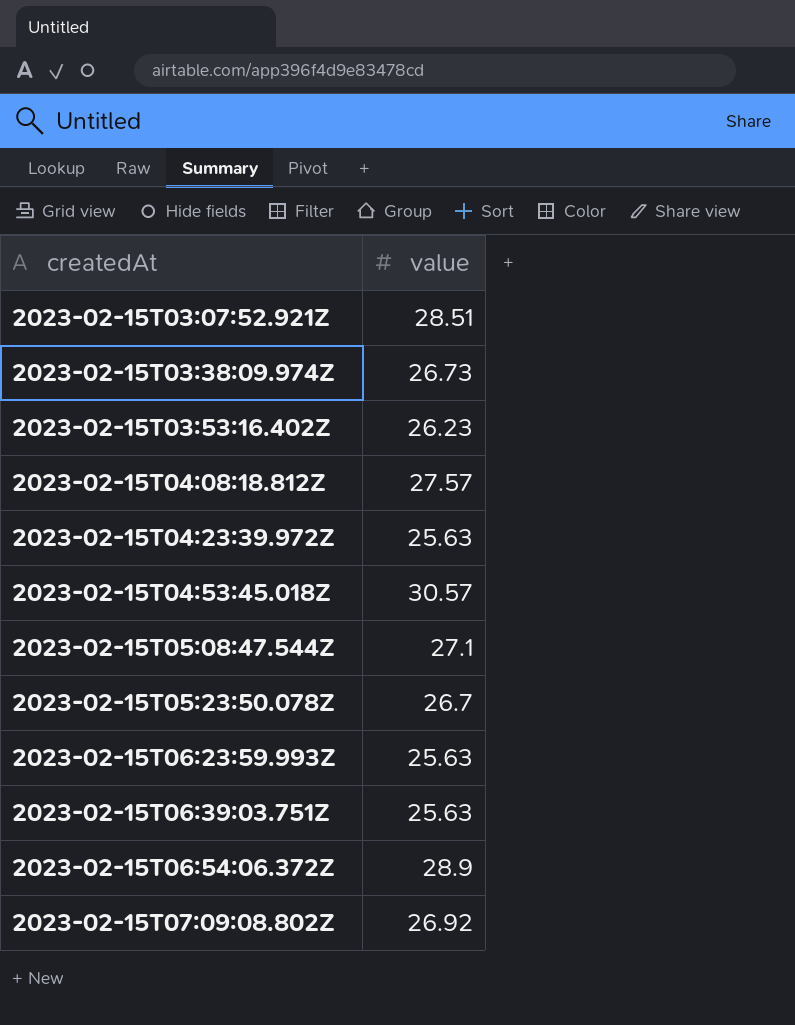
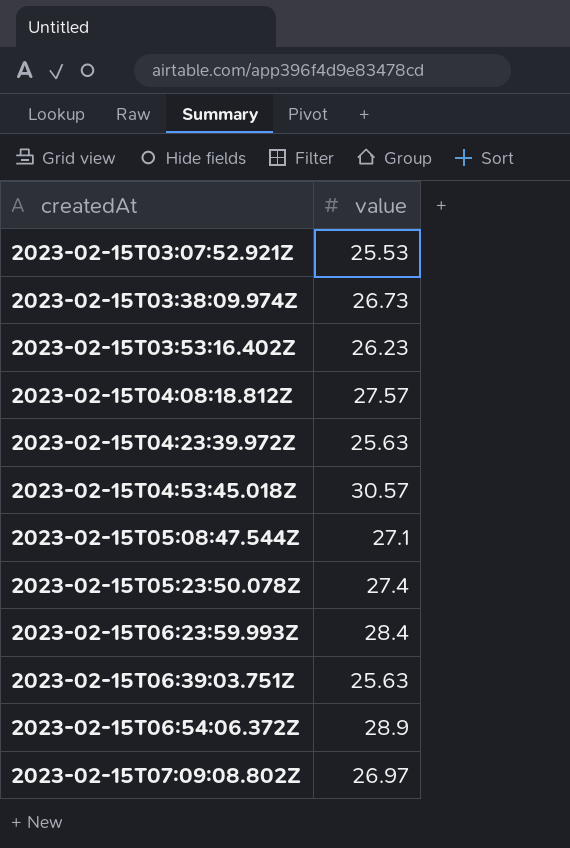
2023-02-15T03:07:52.921Z | value: 28.51 -> 25.53
2023-02-15T05:23:50.078Z | value: 26.7 -> 27.4
2023-02-15T06:23:59.993Z | value: 25.63 -> 28.4
2023-02-15T07:09:08.802Z | value: 26.92 -> 26.97

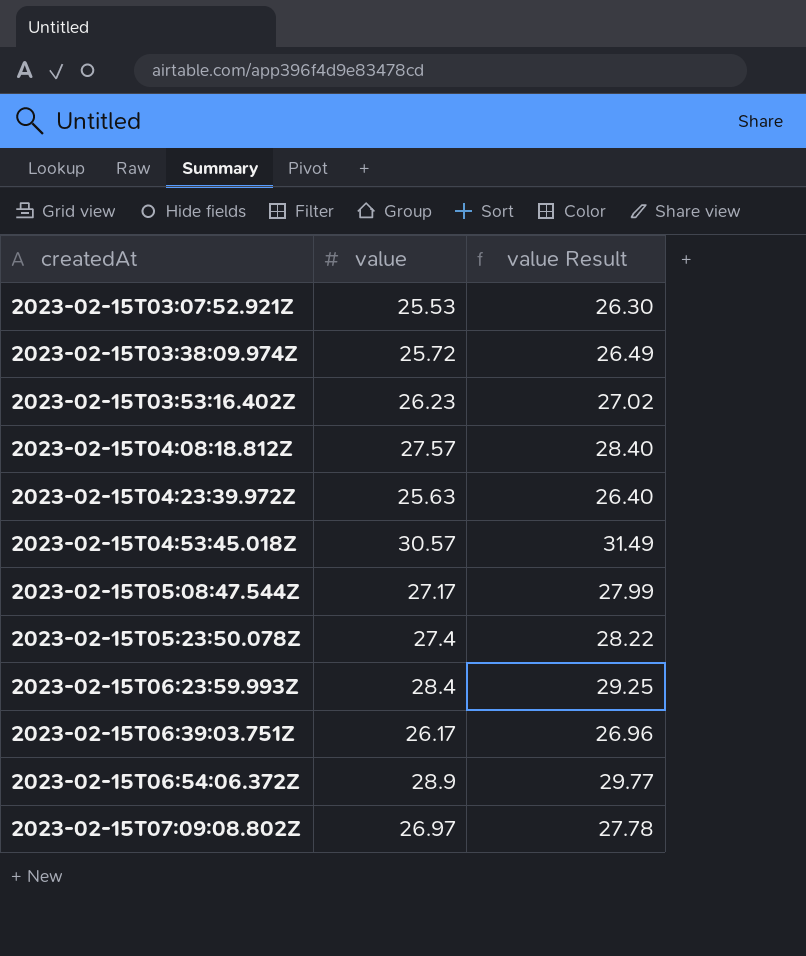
column value Result | formula: none -> [value] * 1.03
2023-02-15T03:38:09.974Z | value: 26.73 -> 25.72
2023-02-15T05:08:47.544Z | value: 27.1 -> 27.17
2023-02-15T06:39:03.751Z | value: 25.63 -> 26.17

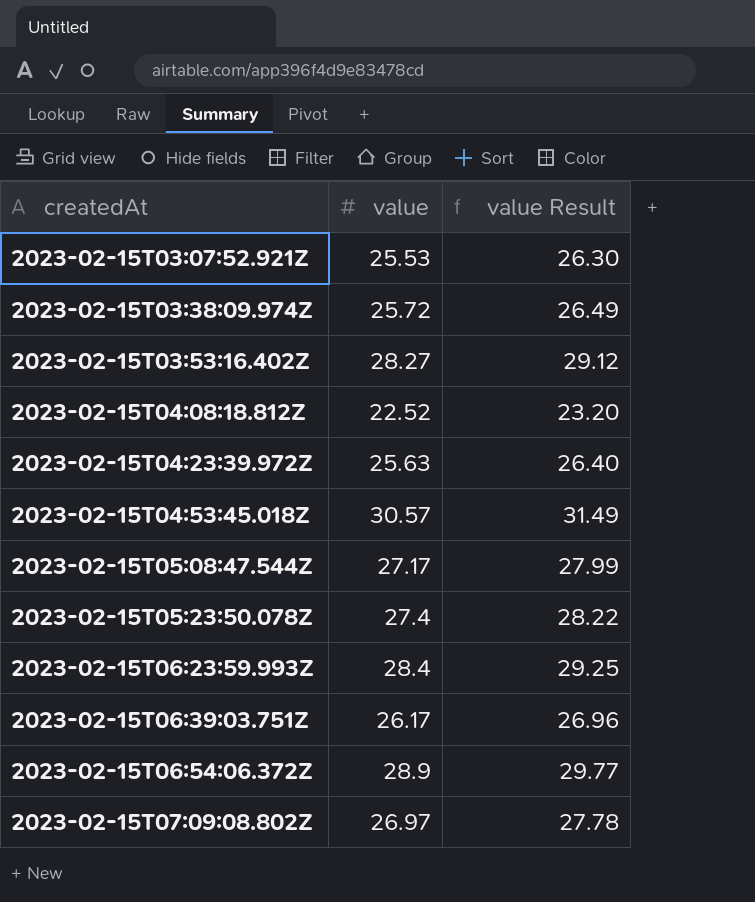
2023-02-15T03:53:16.402Z | value: 26.23 -> 28.27
2023-02-15T03:53:16.402Z | value Result: 27.02 -> 29.12
2023-02-15T04:08:18.812Z | value: 27.57 -> 22.52
2023-02-15T04:08:18.812Z | value Result: 28.40 -> 23.20

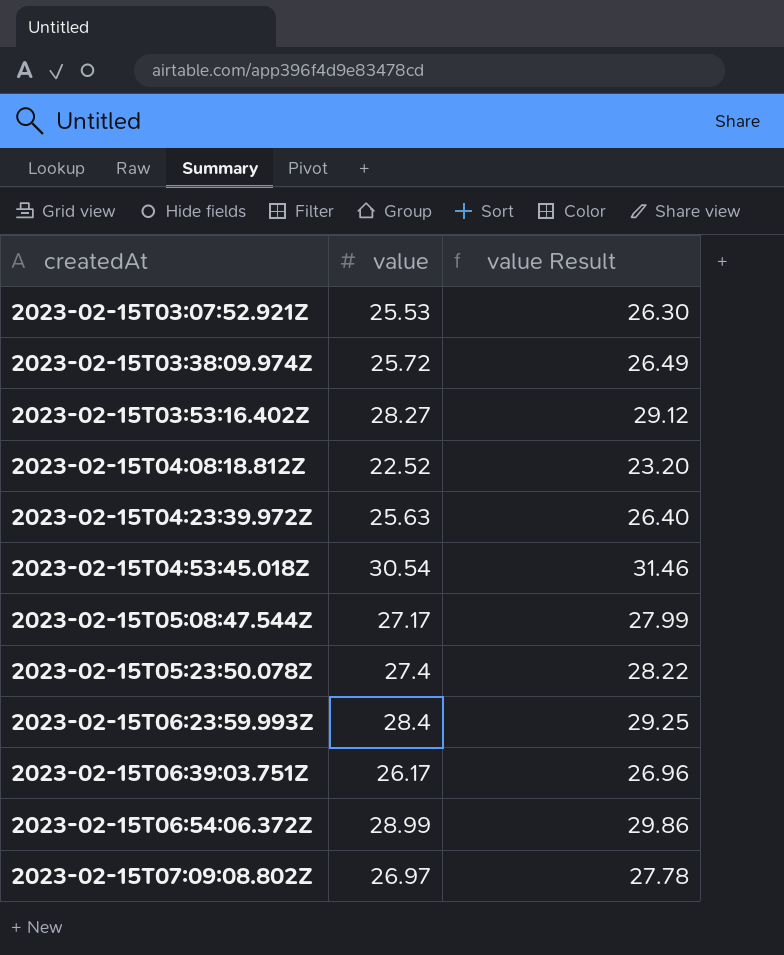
2023-02-15T04:53:45.018Z | value: 30.57 -> 30.54
2023-02-15T04:53:45.018Z | value Result: 31.49 -> 31.46
2023-02-15T06:54:06.372Z | value: 28.9 -> 28.99
2023-02-15T06:54:06.372Z | value Result: 29.77 -> 29.86

